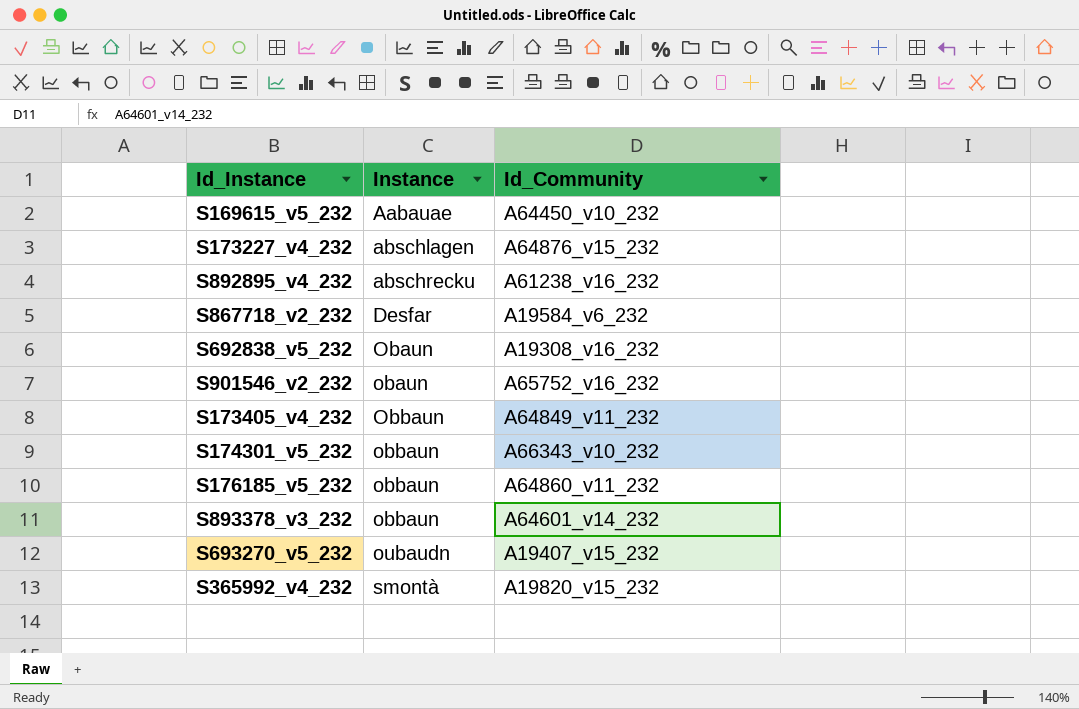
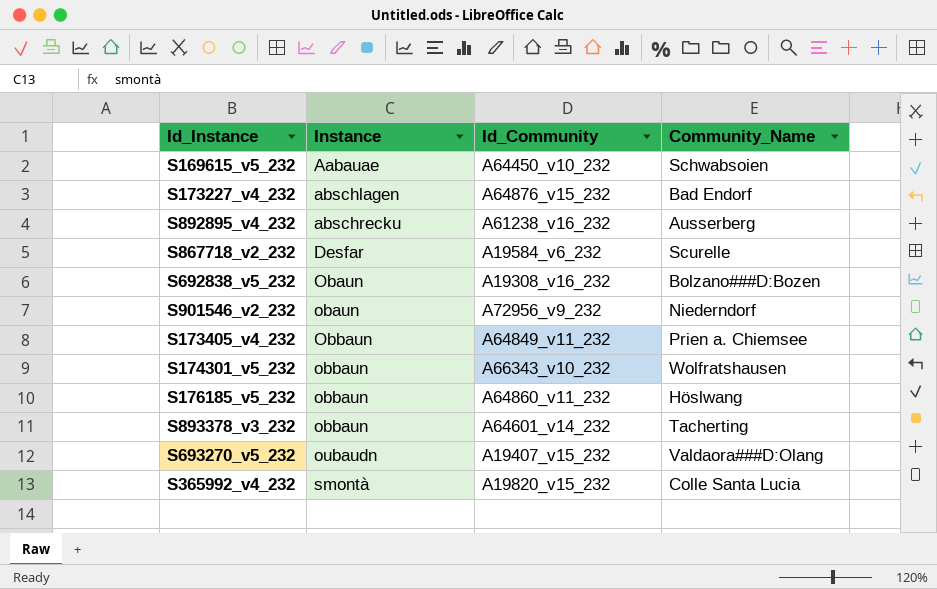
column Community_Name | position: none -> 4
S901546_v2_232 | Id_Community: A65752_v16_232 -> A72956_v9_232

